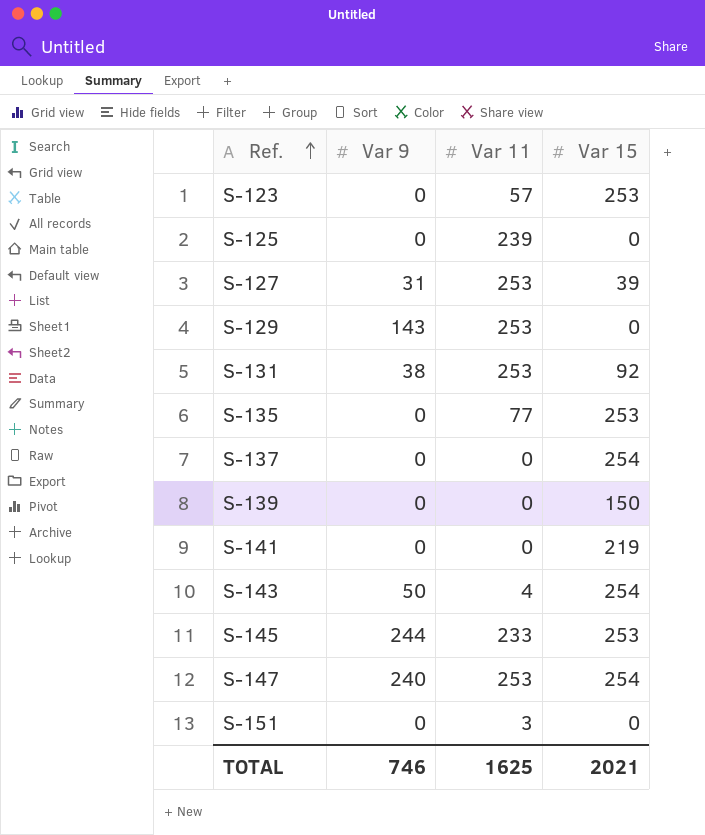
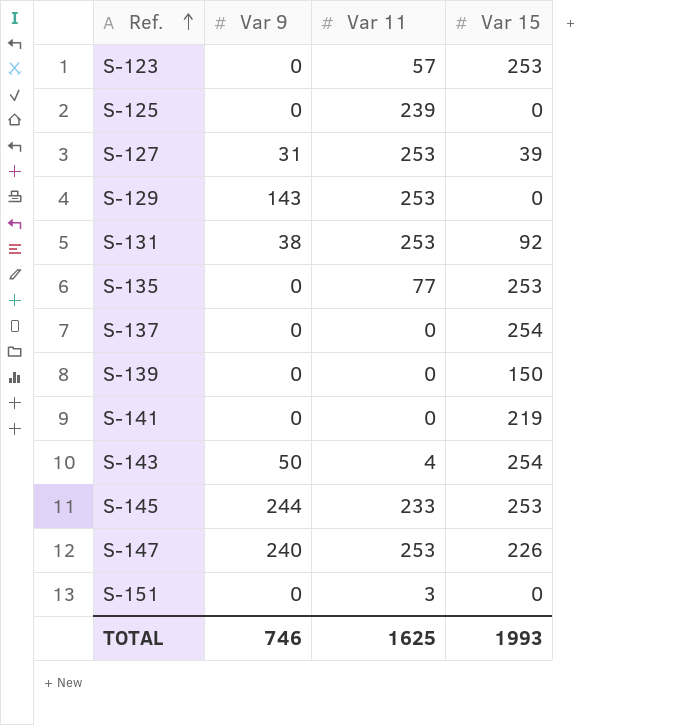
S-147 | Var 15: 254 -> 226
TOTAL | Var 15: 2021 -> 1993

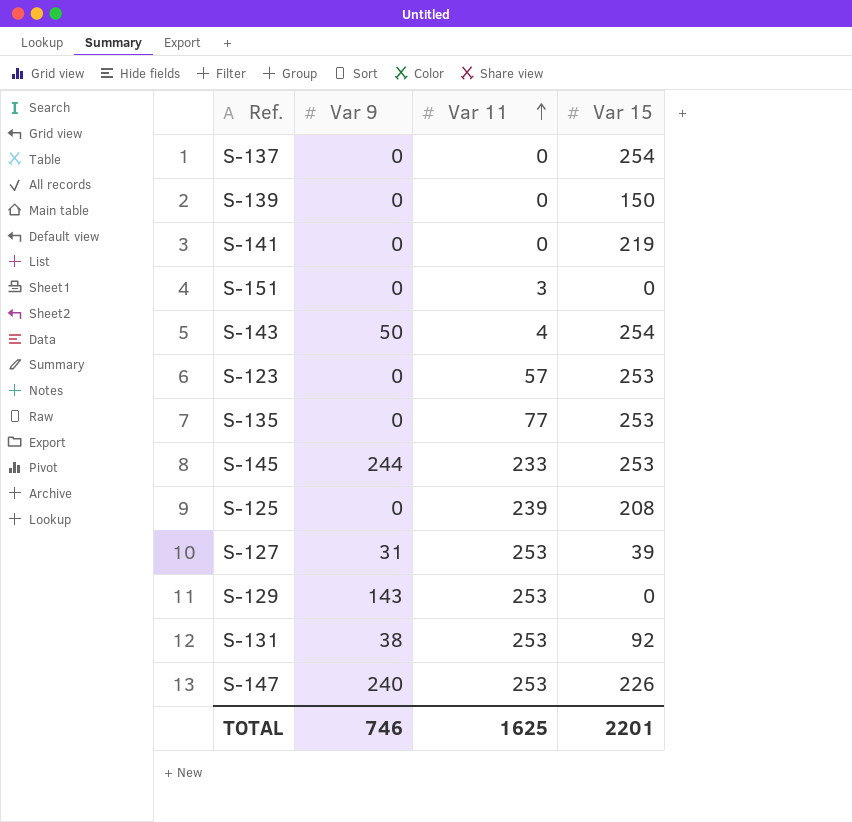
row order: Ref. ascending -> Var 11 ascending
S-125 | Var 15: 0 -> 208
TOTAL | Var 15: 1993 -> 2201

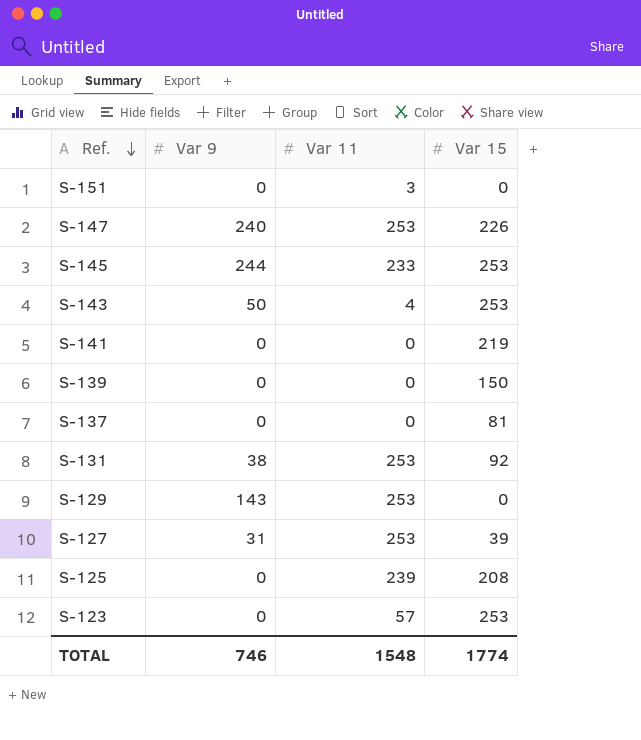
row order: Var 11 ascending -> Ref. descending
row S-135: 0 | 77 | 253 -> none
S-143 | Var 15: 254 -> 253
S-137 | Var 15: 254 -> 81
TOTAL | Var 11: 1625 -> 1548
TOTAL | Var 15: 2201 -> 1774

